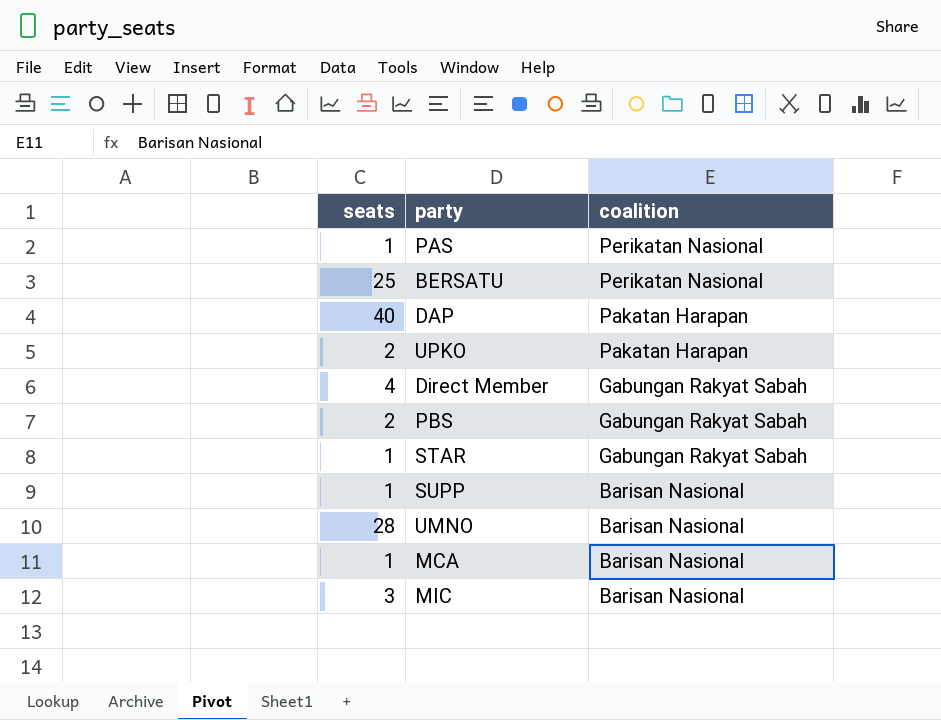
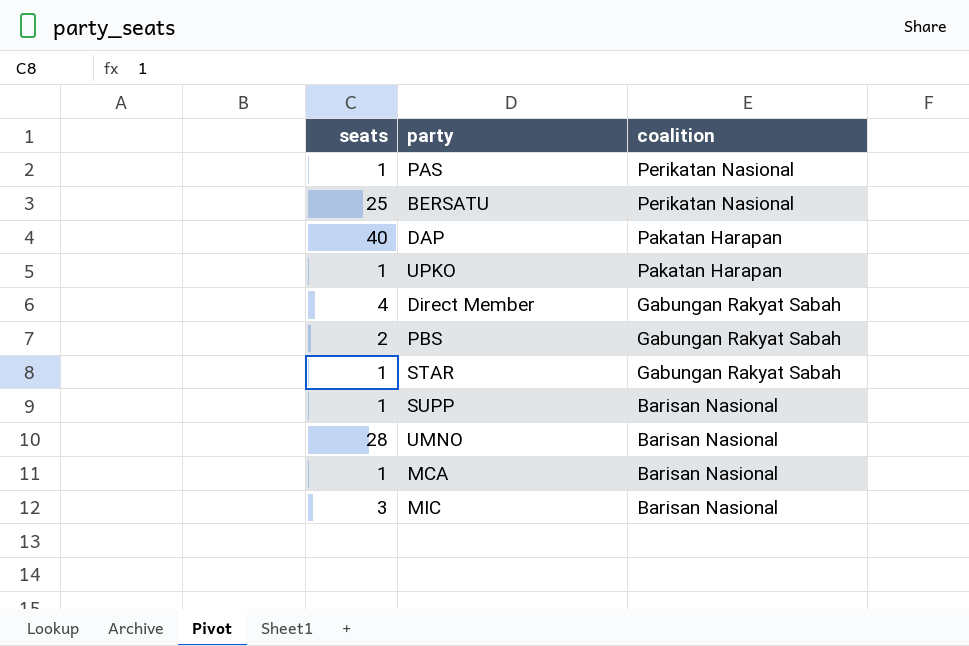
UPKO | seats: 2 -> 1

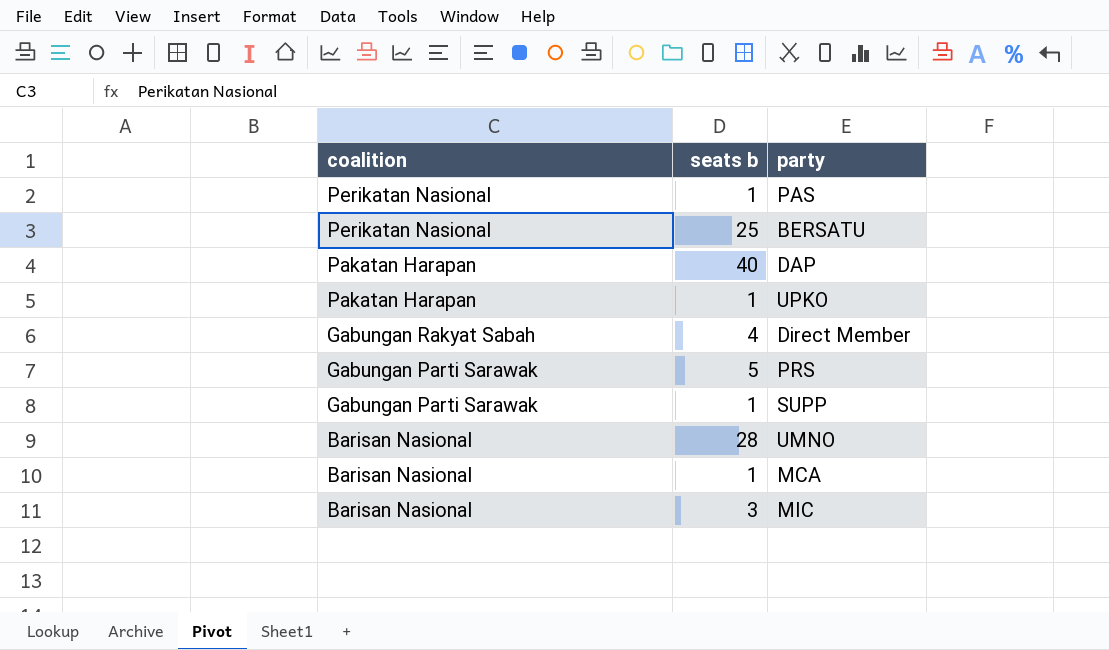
column coalition | position: 3 -> 1
column name: seats -> seats b
row PBS: 2 | Gabungan Rakyat Sabah -> none
row STAR: 1 | Gabungan Rakyat Sabah -> none
row PRS: none -> Gabungan Parti Sarawak | 5
SUPP | coalition: Barisan Nasional -> Gabungan Parti Sarawak

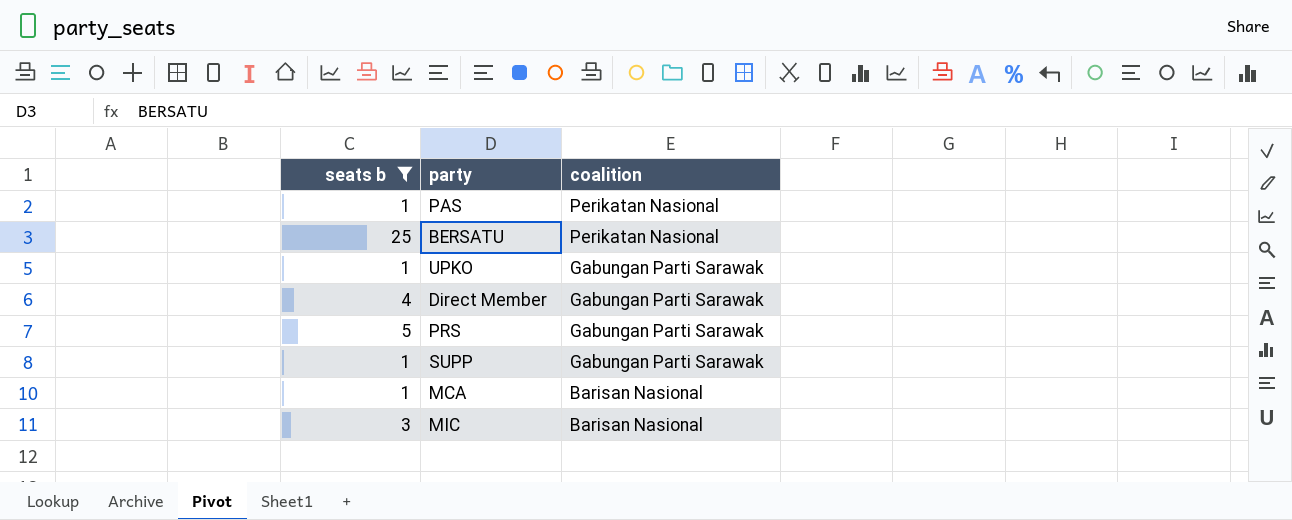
filter: none -> seats b <= 25
column coalition | position: 1 -> 3
UPKO | coalition: Pakatan Harapan -> Gabungan Parti Sarawak
Direct Member | coalition: Gabungan Rakyat Sabah -> Gabungan Parti Sarawak

